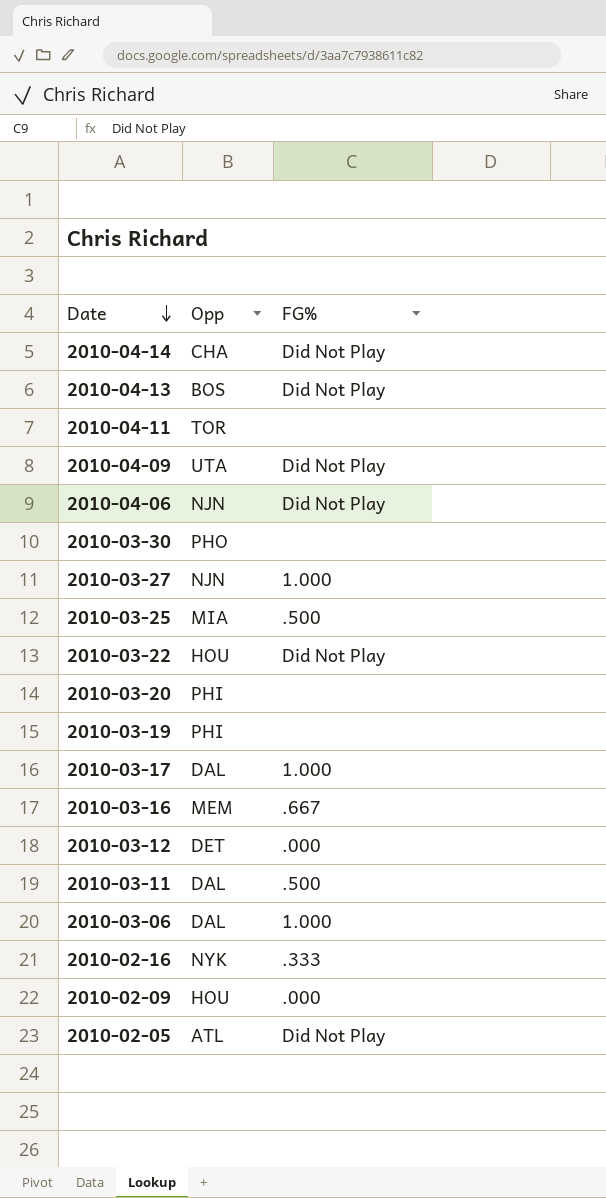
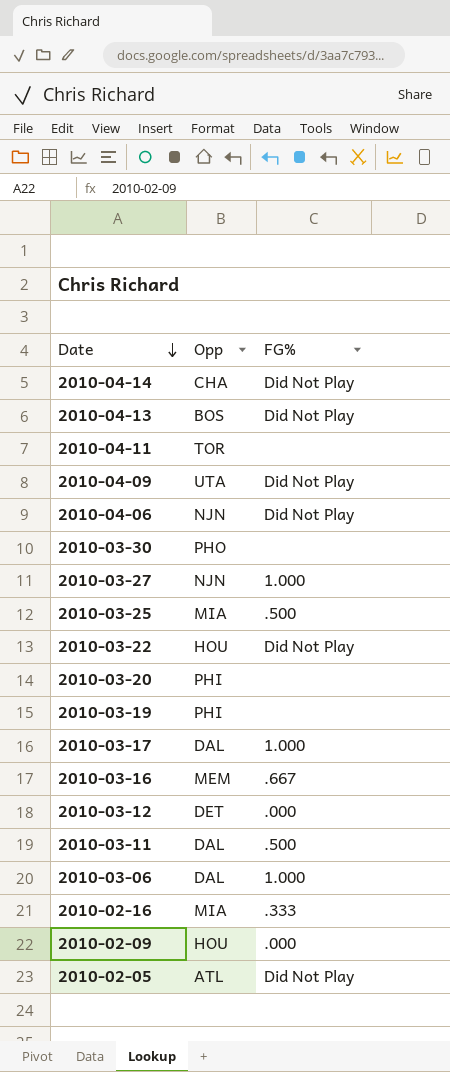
2010-02-16 | Opp: NYK -> MIA

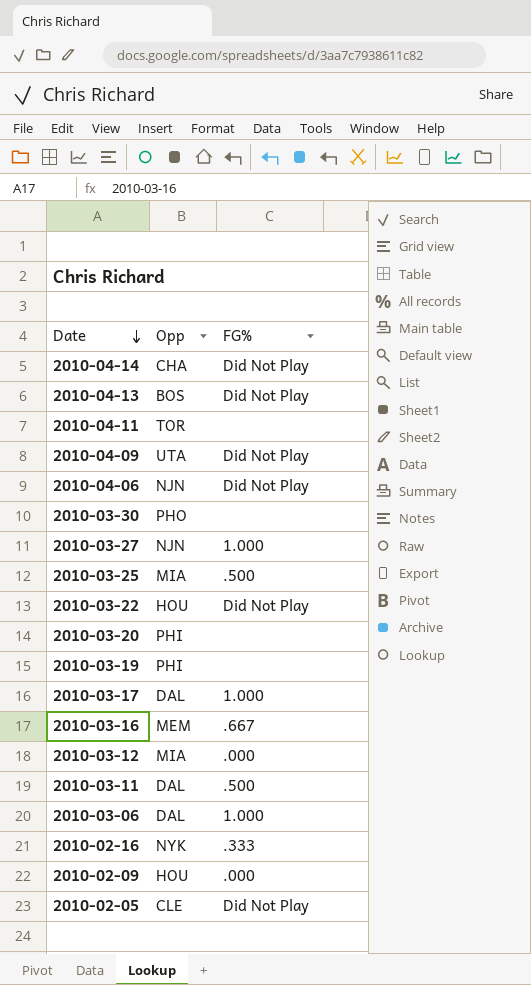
2010-03-12 | Opp: DET -> MIA
2010-02-16 | Opp: MIA -> NYK
2010-02-05 | Opp: ATL -> CLE

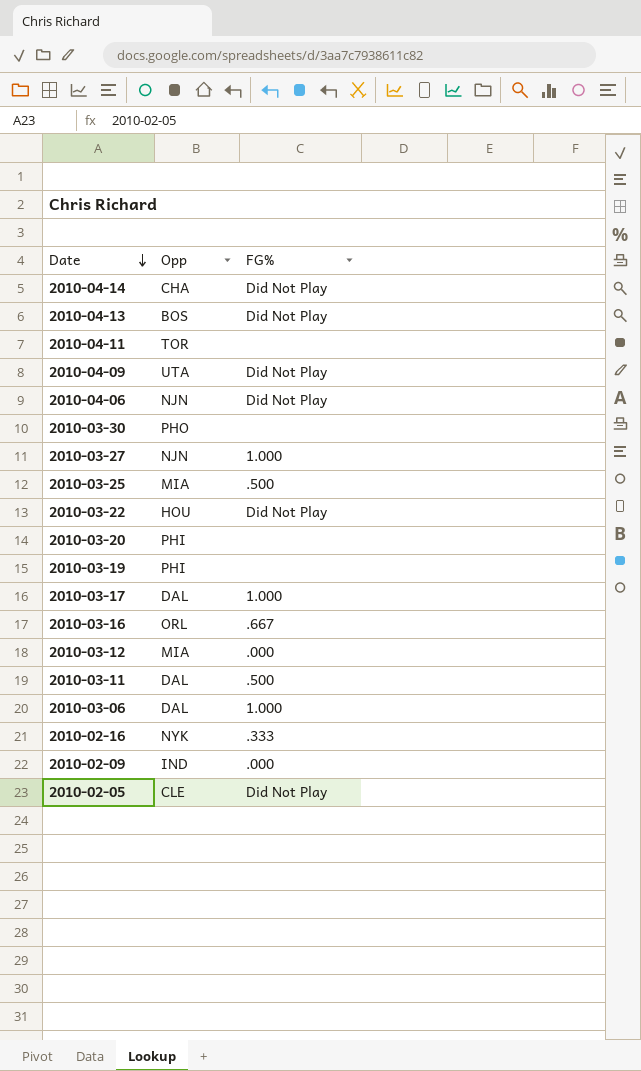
2010-03-16 | Opp: MEM -> ORL
2010-02-09 | Opp: HOU -> IND

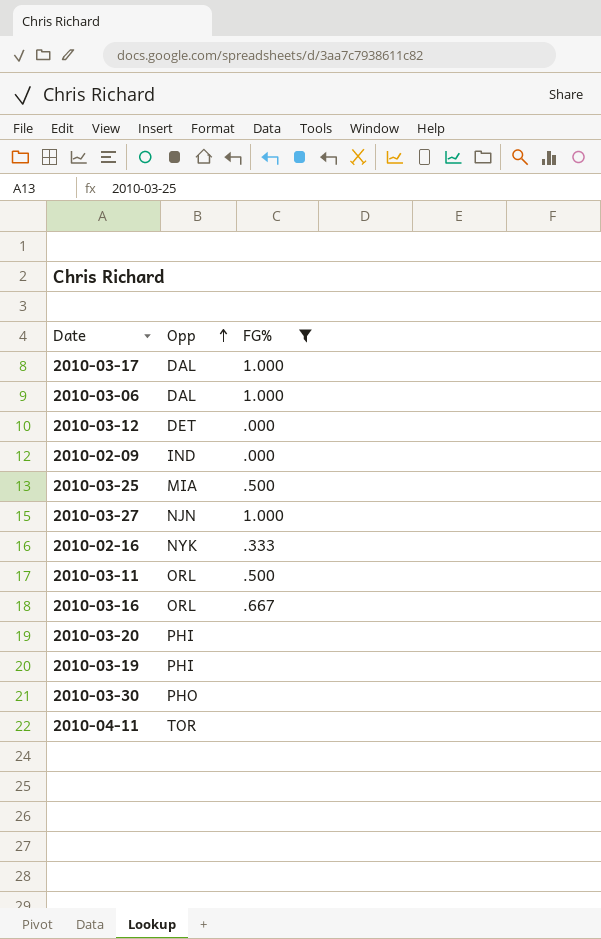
filter: none -> FG% != Did Not Play
row order: Date descending -> Opp ascending
2010-03-12 | Opp: MIA -> DET
2010-03-11 | Opp: DAL -> ORL

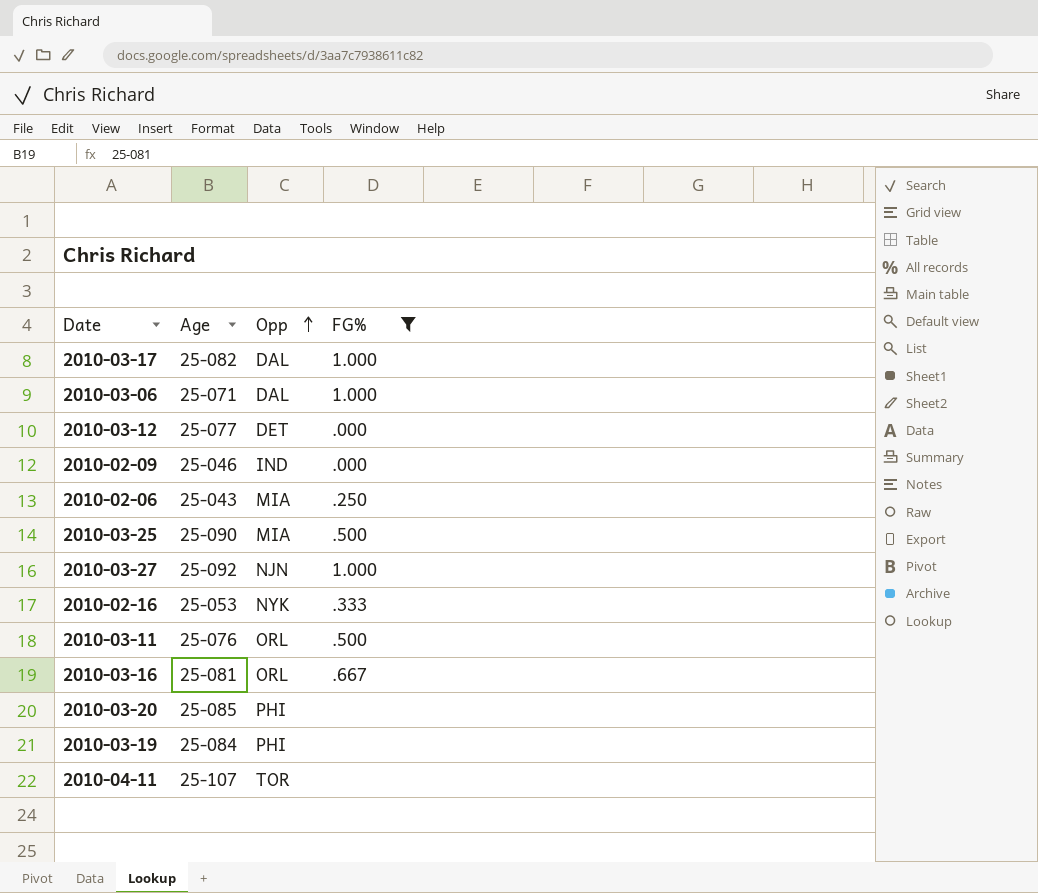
column Age | position: none -> 2
row 2010-03-30: PHO | none -> none
row 2010-02-06: none -> 25-043 | MIA | .250

